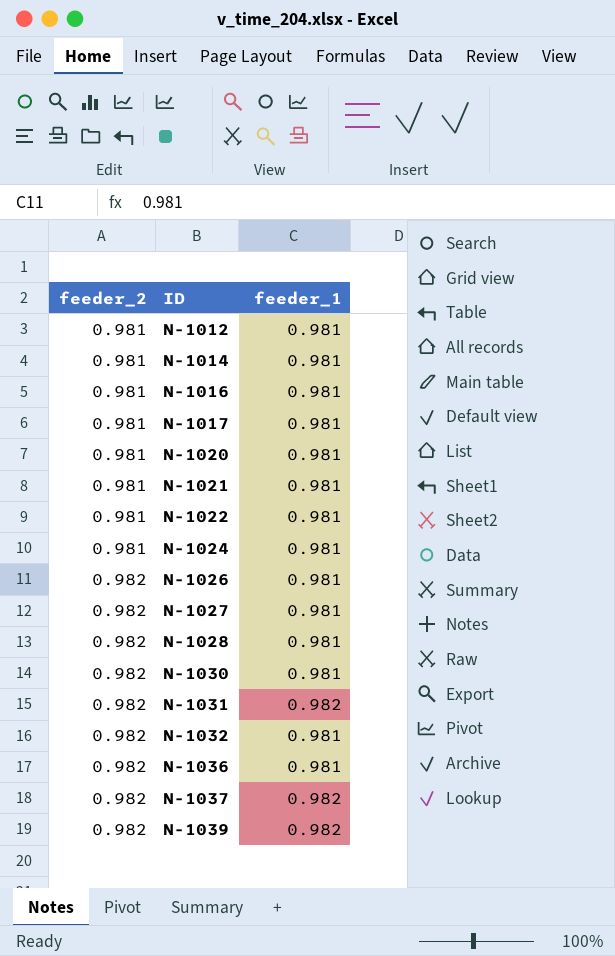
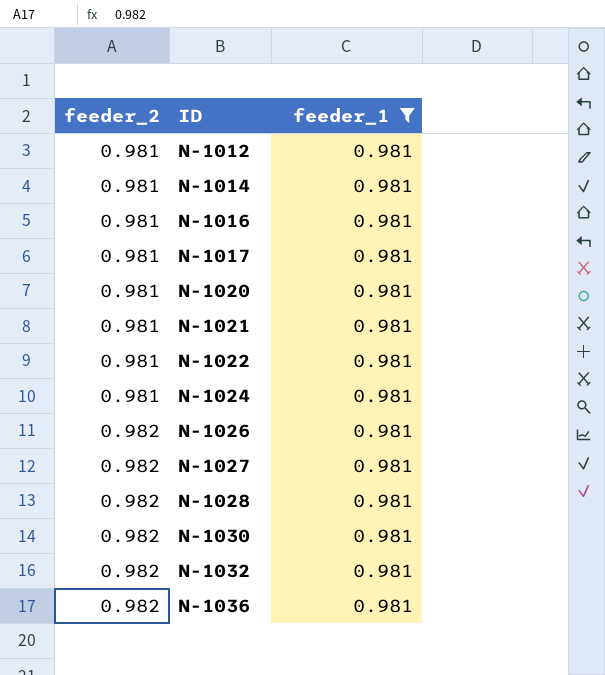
filter: none -> feeder_1 = 0.981

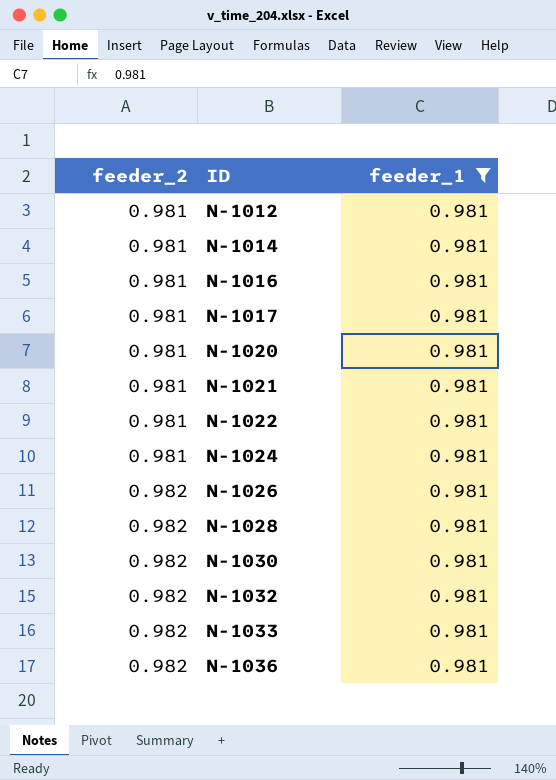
row N-1027: 0.982 | 0.981 -> none
row N-1033: none -> 0.982 | 0.981

